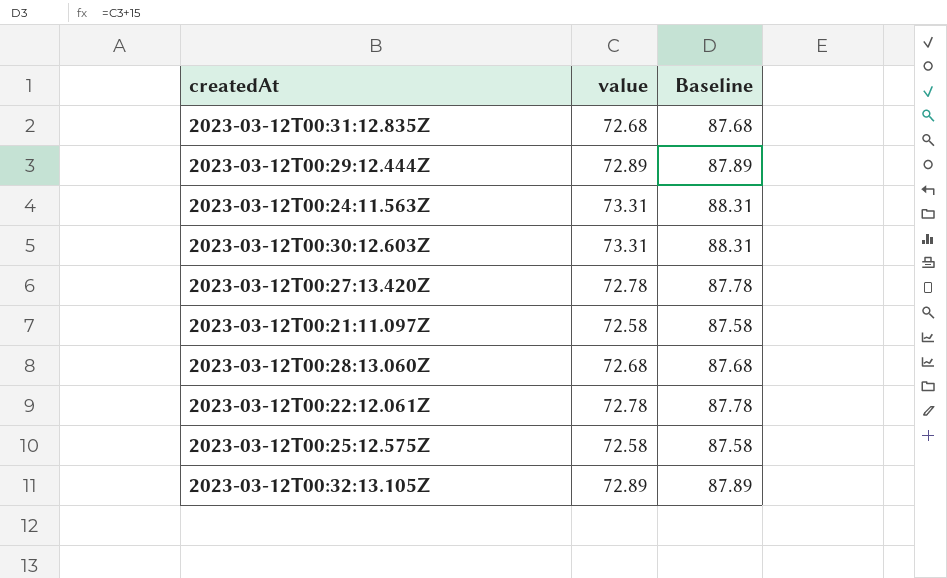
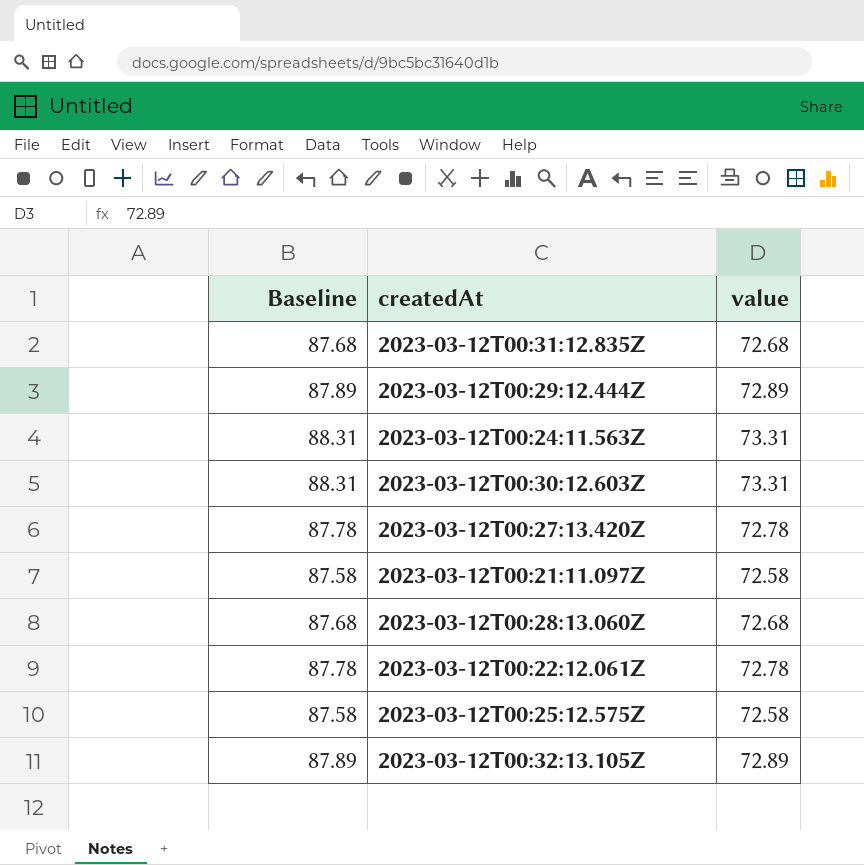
column Baseline | position: 3 -> 1

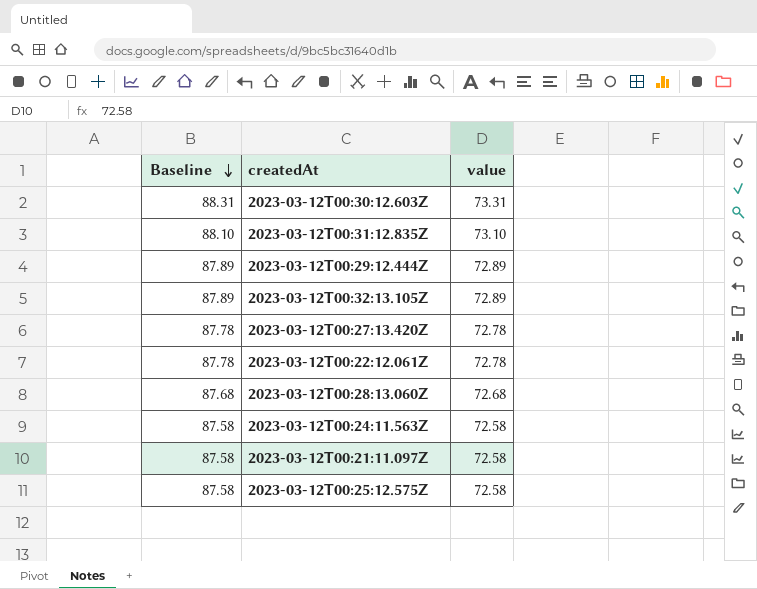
row order: none -> Baseline descending
2023-03-12T00:31:12.835Z | Baseline: 87.68 -> 88.10
2023-03-12T00:31:12.835Z | value: 72.68 -> 73.10
2023-03-12T00:24:11.563Z | Baseline: 88.31 -> 87.58
2023-03-12T00:24:11.563Z | value: 73.31 -> 72.58

